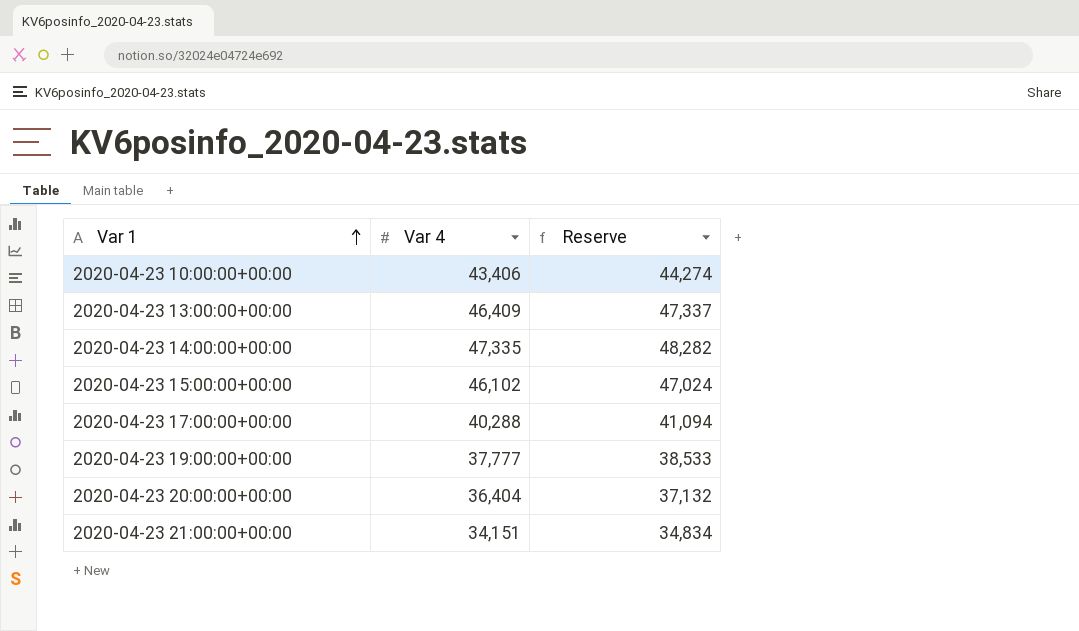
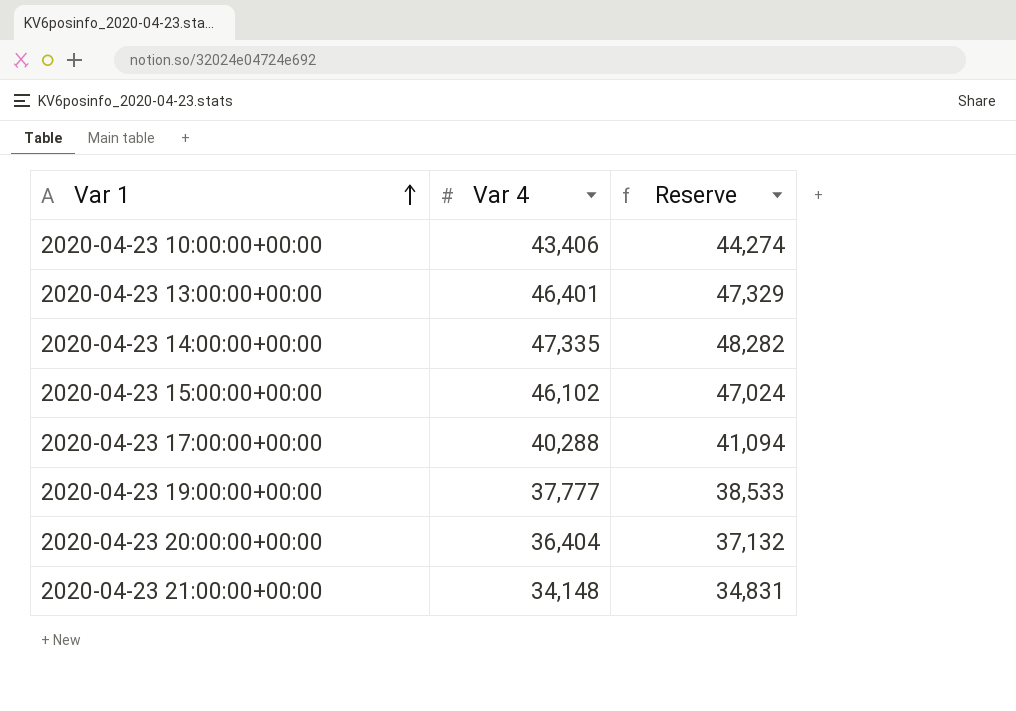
2020-04-23 13:00:00+00:00 | Var 4: 46,409 -> 46,401
2020-04-23 13:00:00+00:00 | Reserve: 47,337 -> 47,329
2020-04-23 21:00:00+00:00 | Var 4: 34,151 -> 34,148
2020-04-23 21:00:00+00:00 | Reserve: 34,834 -> 34,831

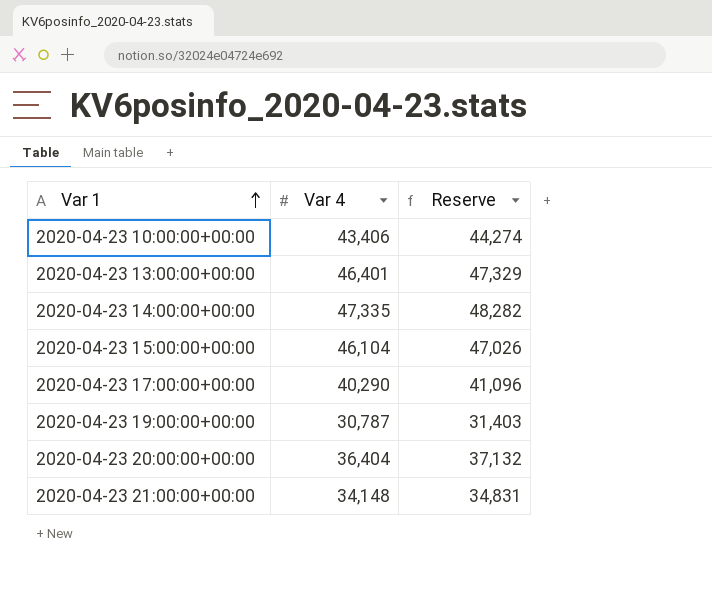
2020-04-23 15:00:00+00:00 | Var 4: 46,102 -> 46,104
2020-04-23 15:00:00+00:00 | Reserve: 47,024 -> 47,026
2020-04-23 17:00:00+00:00 | Var 4: 40,288 -> 40,290
2020-04-23 17:00:00+00:00 | Reserve: 41,094 -> 41,096
2020-04-23 19:00:00+00:00 | Var 4: 37,777 -> 30,787
2020-04-23 19:00:00+00:00 | Reserve: 38,533 -> 31,403

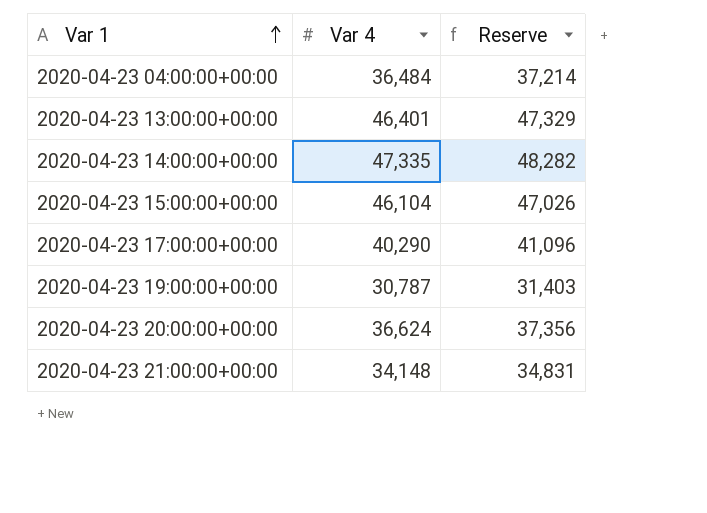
row 2020-04-23 10:00:00+00:00: 43,406 | 44,274 -> none
row 2020-04-23 04:00:00+00:00: none -> 36,484 | 37,214
2020-04-23 20:00:00+00:00 | Var 4: 36,404 -> 36,624
2020-04-23 20:00:00+00:00 | Reserve: 37,132 -> 37,356

